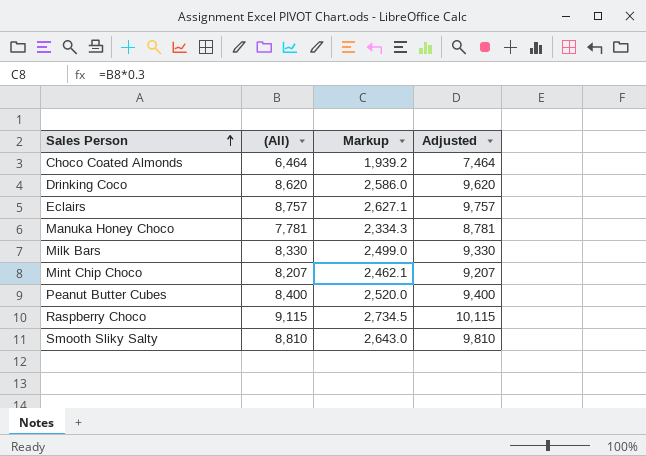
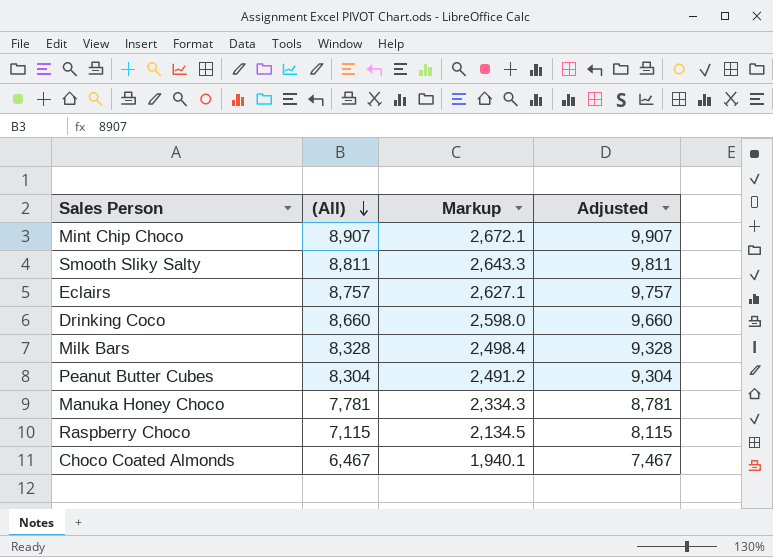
row order: Sales Person ascending -> (All) descending
Mint Chip Choco | (All): 8,207 -> 8,907
Mint Chip Choco | Markup: 2,462.1 -> 2,672.1
Mint Chip Choco | Adjusted: 9,207 -> 9,907
Smooth Sliky Salty | (All): 8,810 -> 8,811
Smooth Sliky Salty | Markup: 2,643.0 -> 2,643.3
Smooth Sliky Salty | Adjusted: 9,810 -> 9,811
Drinking Coco | (All): 8,620 -> 8,660
Drinking Coco | Markup: 2,586.0 -> 2,598.0
Drinking Coco | Adjusted: 9,620 -> 9,660
Milk Bars | (All): 8,330 -> 8,328
Milk Bars | Markup: 2,499.0 -> 2,498.4
Milk Bars | Adjusted: 9,330 -> 9,328
Peanut Butter Cubes | (All): 8,400 -> 8,304
Peanut Butter Cubes | Markup: 2,520.0 -> 2,491.2
Peanut Butter Cubes | Adjusted: 9,400 -> 9,304
Raspberry Choco | (All): 9,115 -> 7,115
Raspberry Choco | Markup: 2,734.5 -> 2,134.5
Raspberry Choco | Adjusted: 10,115 -> 8,115
Choco Coated Almonds | (All): 6,464 -> 6,467
Choco Coated Almonds | Markup: 1,939.2 -> 1,940.1
Choco Coated Almonds | Adjusted: 7,464 -> 7,467

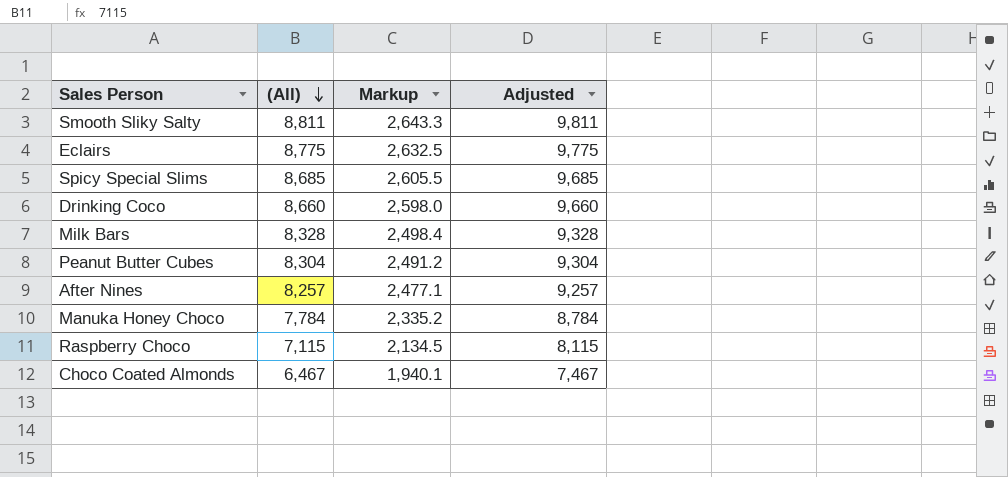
row Mint Chip Choco: 8,907 | 2,672.1 | 9,907 -> none
Eclairs | (All): 8,757 -> 8,775
Eclairs | Markup: 2,627.1 -> 2,632.5
Eclairs | Adjusted: 9,757 -> 9,775
row Spicy Special Slims: none -> 8,685 | 2,605.5 | 9,685
row After Nines: none -> 8,257 | 2,477.1 | 9,257
Manuka Honey Choco | (All): 7,781 -> 7,784
Manuka Honey Choco | Markup: 2,334.3 -> 2,335.2
Manuka Honey Choco | Adjusted: 8,781 -> 8,784

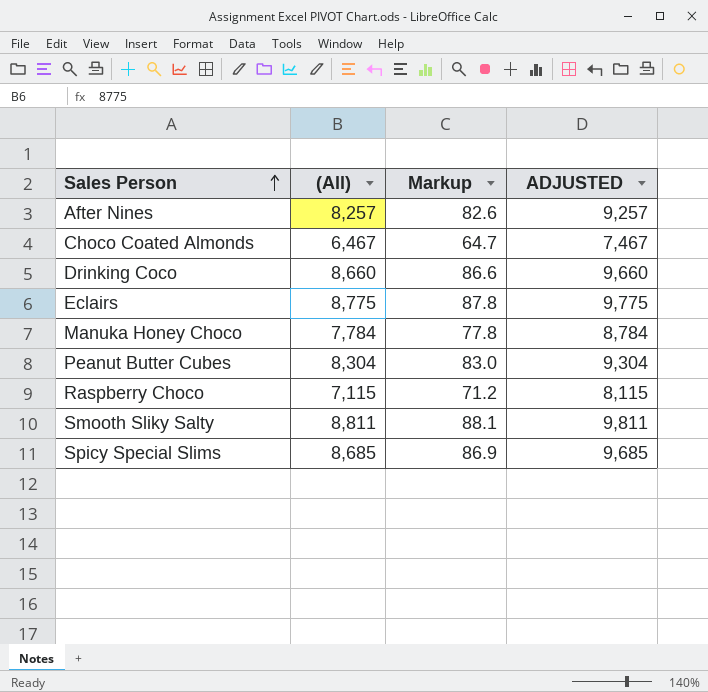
row order: (All) descending -> Sales Person ascending
column Markup | formula: [(All)] * 0.3 -> [(All)] * 0.01
column name: Adjusted -> ADJUSTED
row Milk Bars: 8,328 | 2,498.4 | 9,328 -> none

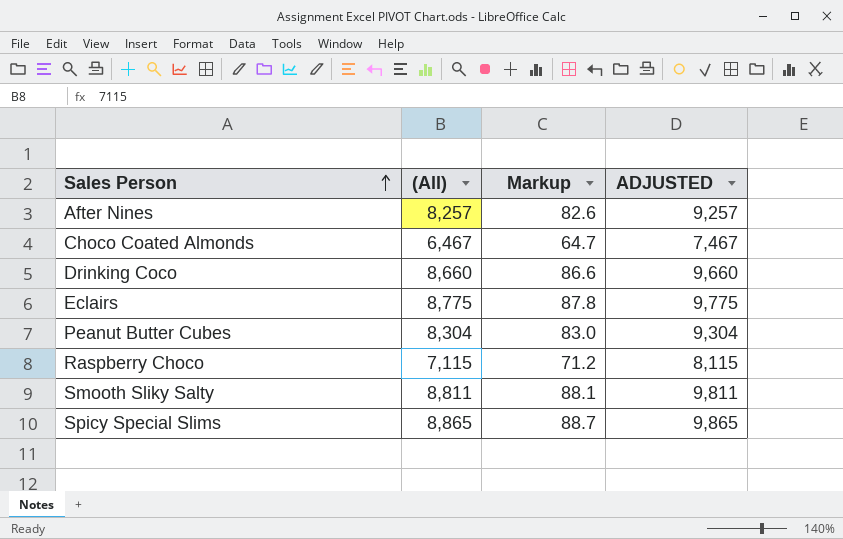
row Manuka Honey Choco: 7,784 | 77.8 | 8,784 -> none
Spicy Special Slims | (All): 8,685 -> 8,865
Spicy Special Slims | Markup: 86.9 -> 88.7
Spicy Special Slims | ADJUSTED: 9,685 -> 9,865

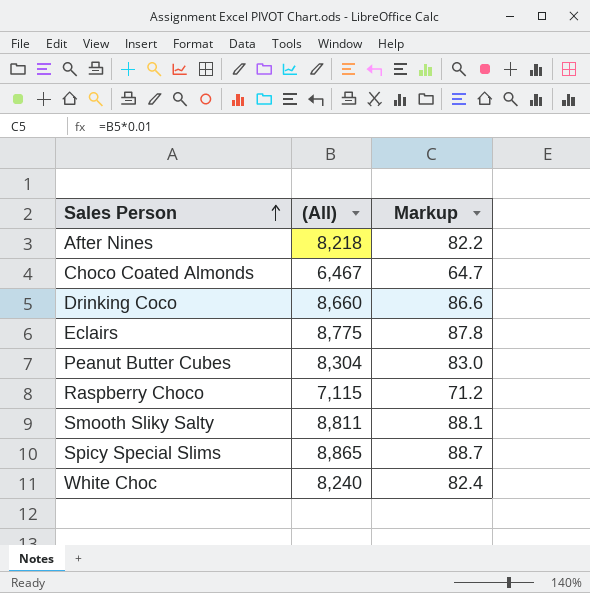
column ADJUSTED | formula: [(All)] + 1000 -> none
After Nines | (All): 8,257 -> 8,218
After Nines | Markup: 82.6 -> 82.2
row White Choc: none -> 8,240 | 82.4

